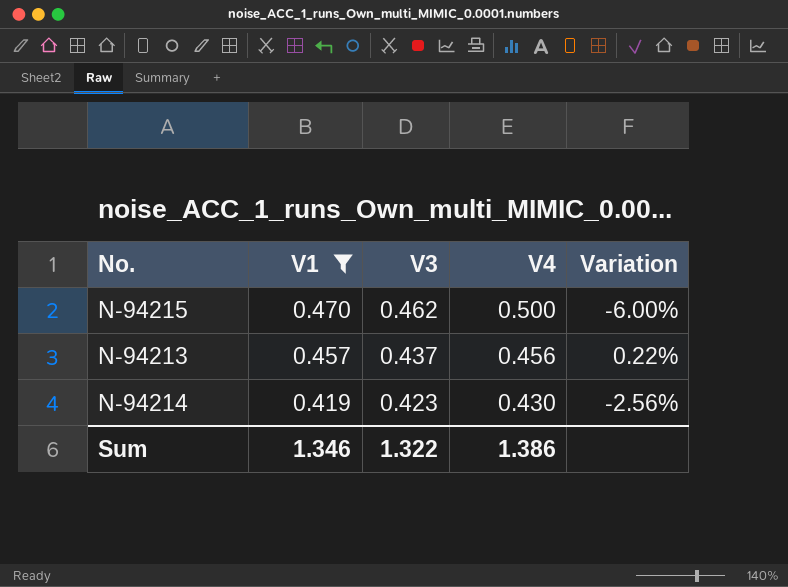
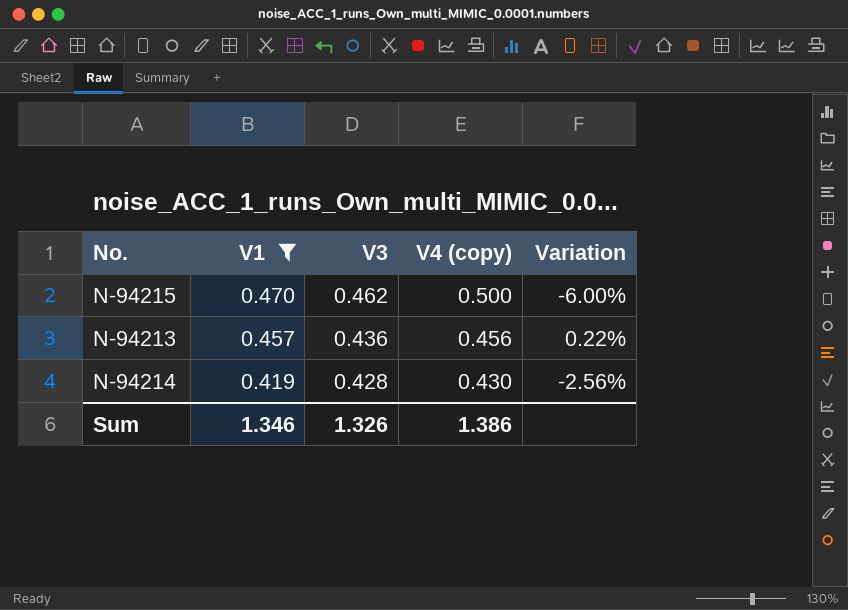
column name: V4 -> V4 (copy)
N-94213 | V3: 0.437 -> 0.436
N-94214 | V3: 0.423 -> 0.428
Sum | V3: 1.322 -> 1.326

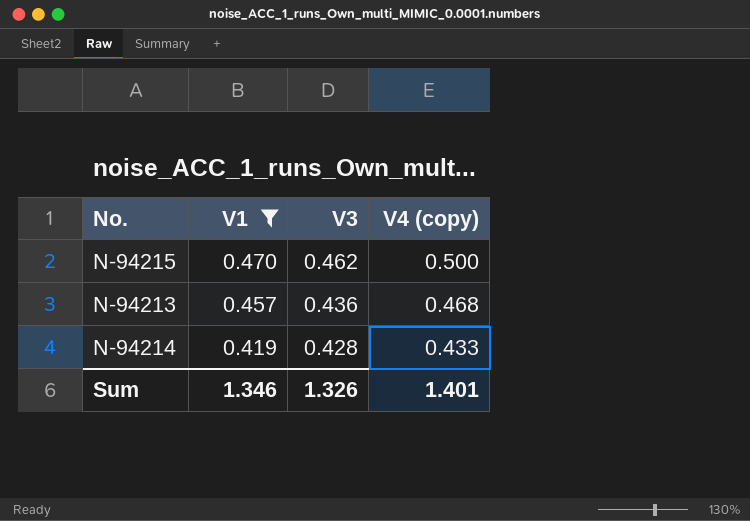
column Variation | formula: ([V1] - [V4 (copy)]) / [V4 (copy)] -> none
N-94213 | V4 (copy): 0.456 -> 0.468
N-94214 | V4 (copy): 0.430 -> 0.433
Sum | V4 (copy): 1.386 -> 1.401

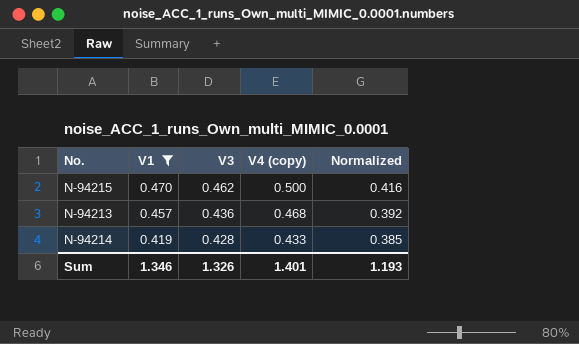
column Normalized | formula: none -> [V3] * 0.9

